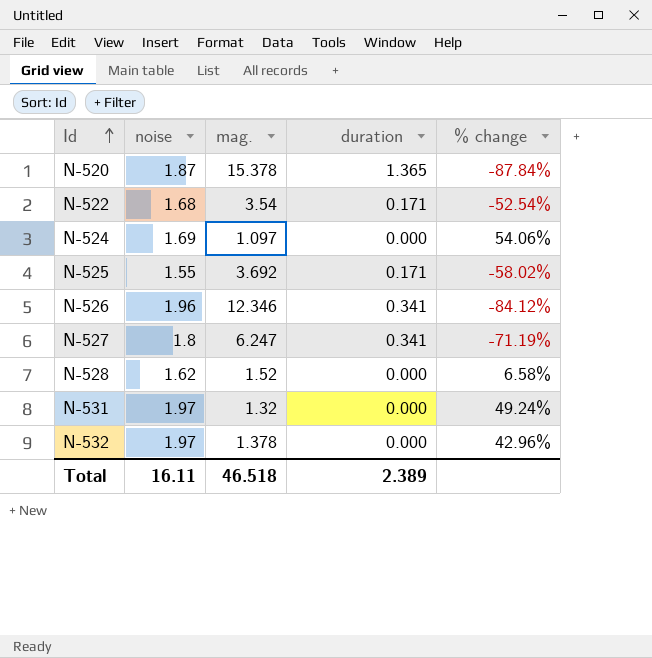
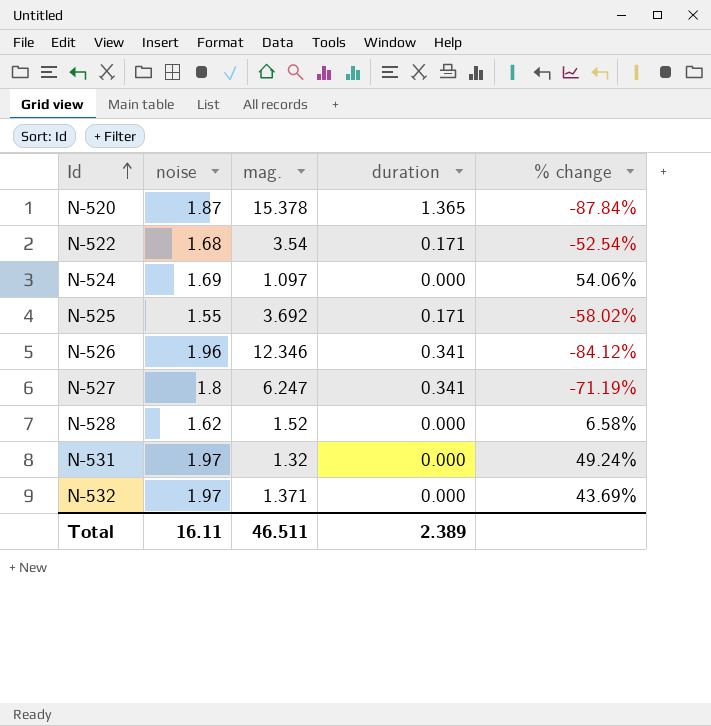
N-532 | mag.: 1.378 -> 1.371
N-532 | % change: 42.96% -> 43.69%
Total | mag.: 46.518 -> 46.511

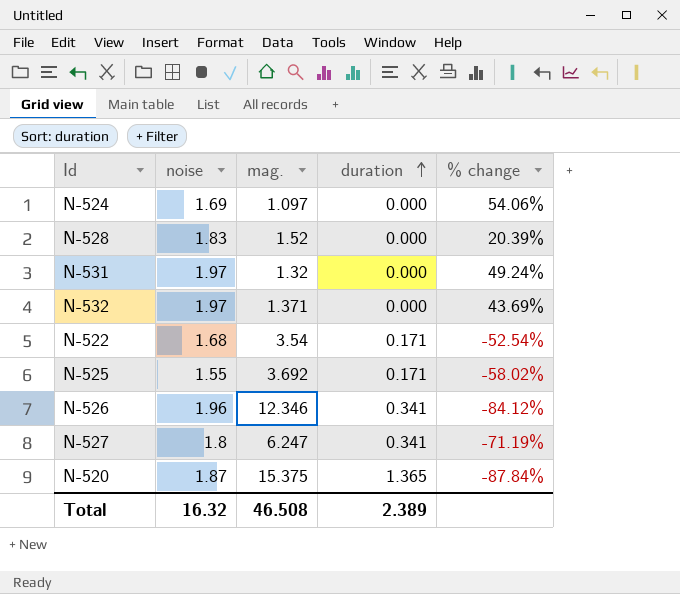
row order: Id ascending -> duration ascending
N-528 | noise: 1.62 -> 1.83
N-528 | % change: 6.58% -> 20.39%
N-520 | mag.: 15.378 -> 15.375
Total | noise: 16.11 -> 16.32
Total | mag.: 46.511 -> 46.508

